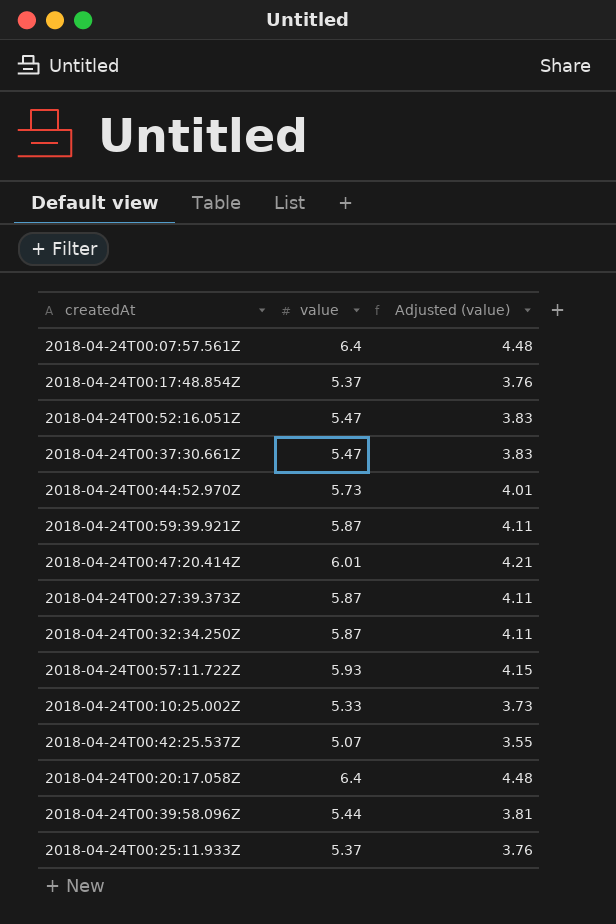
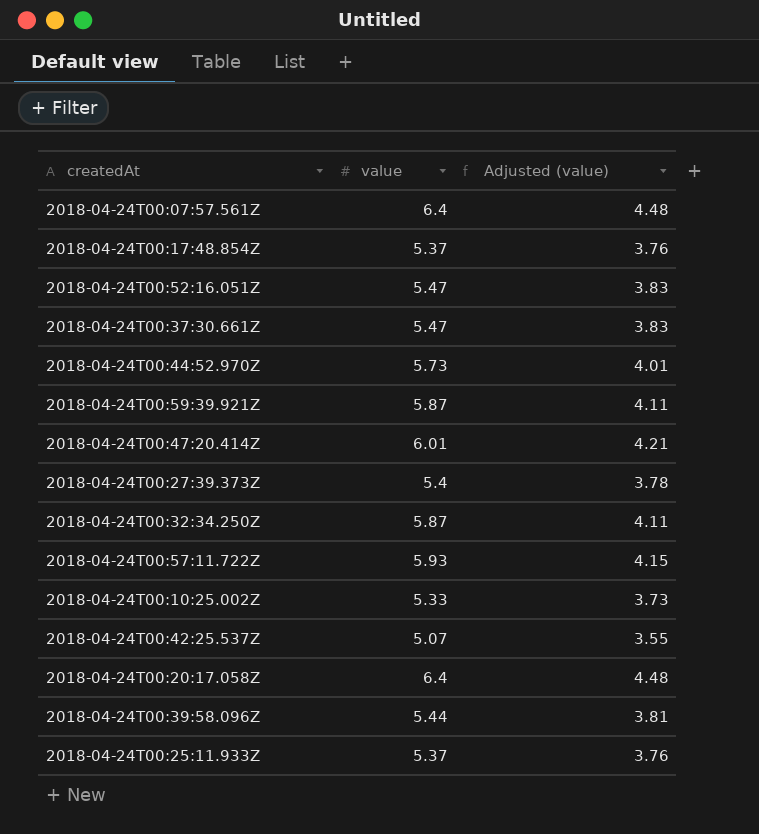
2018-04-24T00:27:39.373Z | value: 5.87 -> 5.4
2018-04-24T00:27:39.373Z | Adjusted (value): 4.11 -> 3.78

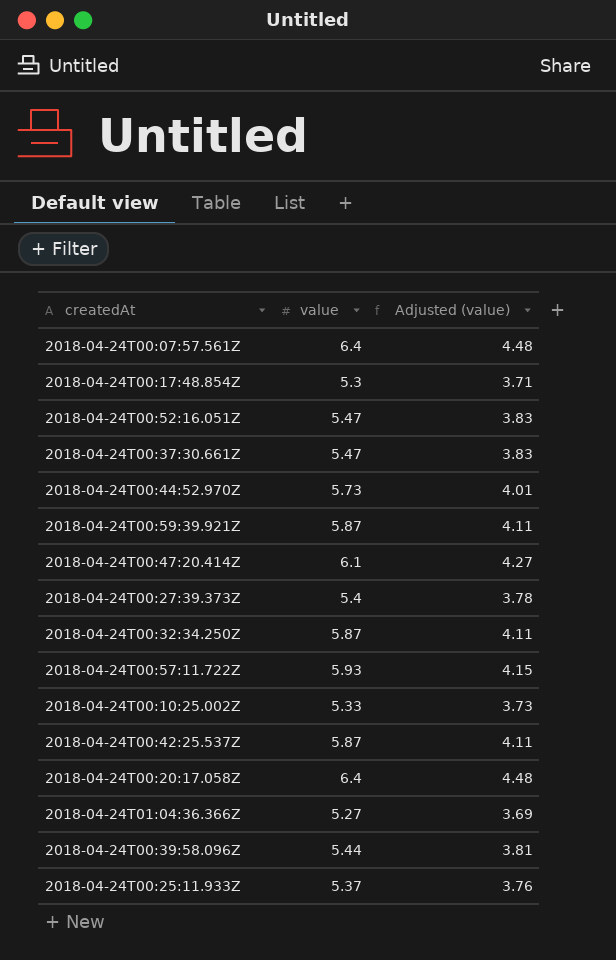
2018-04-24T00:17:48.854Z | value: 5.37 -> 5.3
2018-04-24T00:17:48.854Z | Adjusted (value): 3.76 -> 3.71
2018-04-24T00:47:20.414Z | value: 6.01 -> 6.1
2018-04-24T00:47:20.414Z | Adjusted (value): 4.21 -> 4.27
2018-04-24T00:42:25.537Z | value: 5.07 -> 5.87
2018-04-24T00:42:25.537Z | Adjusted (value): 3.55 -> 4.11
row 2018-04-24T01:04:36.366Z: none -> 5.27 | 3.69

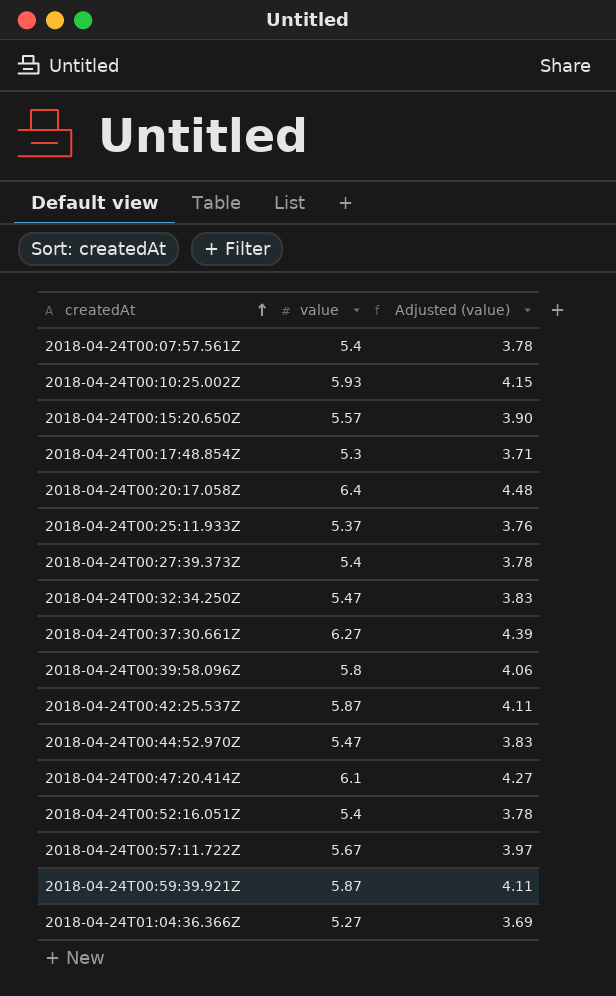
row order: none -> createdAt ascending
2018-04-24T00:07:57.561Z | value: 6.4 -> 5.4
2018-04-24T00:07:57.561Z | Adjusted (value): 4.48 -> 3.78
2018-04-24T00:10:25.002Z | value: 5.33 -> 5.93
2018-04-24T00:10:25.002Z | Adjusted (value): 3.73 -> 4.15
row 2018-04-24T00:15:20.650Z: none -> 5.57 | 3.90
2018-04-24T00:32:34.250Z | value: 5.87 -> 5.47
2018-04-24T00:32:34.250Z | Adjusted (value): 4.11 -> 3.83
2018-04-24T00:37:30.661Z | value: 5.47 -> 6.27
2018-04-24T00:37:30.661Z | Adjusted (value): 3.83 -> 4.39
2018-04-24T00:39:58.096Z | value: 5.44 -> 5.8
2018-04-24T00:39:58.096Z | Adjusted (value): 3.81 -> 4.06
2018-04-24T00:44:52.970Z | value: 5.73 -> 5.47
2018-04-24T00:44:52.970Z | Adjusted (value): 4.01 -> 3.83
2018-04-24T00:52:16.051Z | value: 5.47 -> 5.4
2018-04-24T00:52:16.051Z | Adjusted (value): 3.83 -> 3.78
2018-04-24T00:57:11.722Z | value: 5.93 -> 5.67
2018-04-24T00:57:11.722Z | Adjusted (value): 4.15 -> 3.97

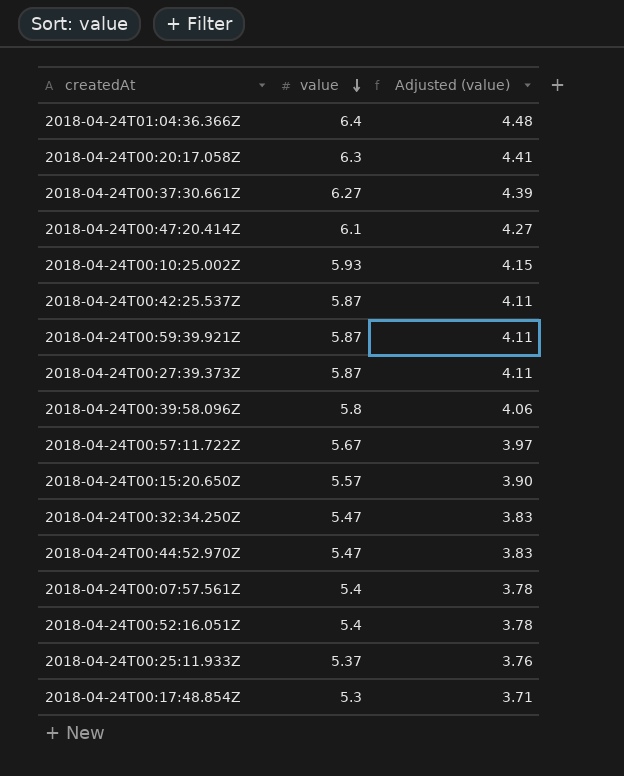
row order: createdAt ascending -> value descending
2018-04-24T01:04:36.366Z | value: 5.27 -> 6.4
2018-04-24T01:04:36.366Z | Adjusted (value): 3.69 -> 4.48
2018-04-24T00:20:17.058Z | value: 6.4 -> 6.3
2018-04-24T00:20:17.058Z | Adjusted (value): 4.48 -> 4.41
2018-04-24T00:27:39.373Z | value: 5.4 -> 5.87
2018-04-24T00:27:39.373Z | Adjusted (value): 3.78 -> 4.11

